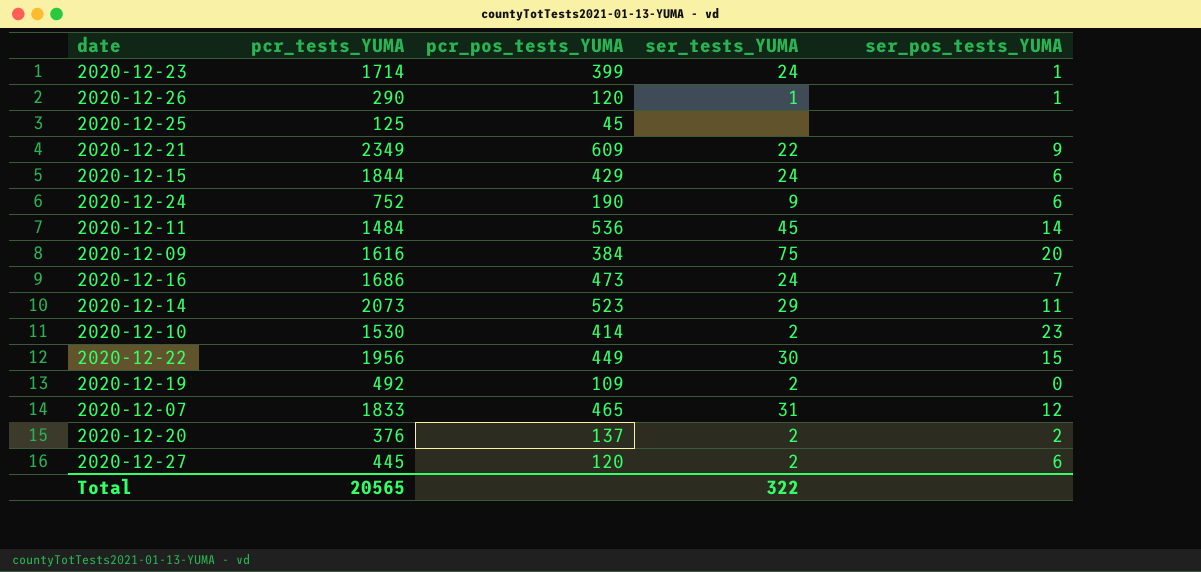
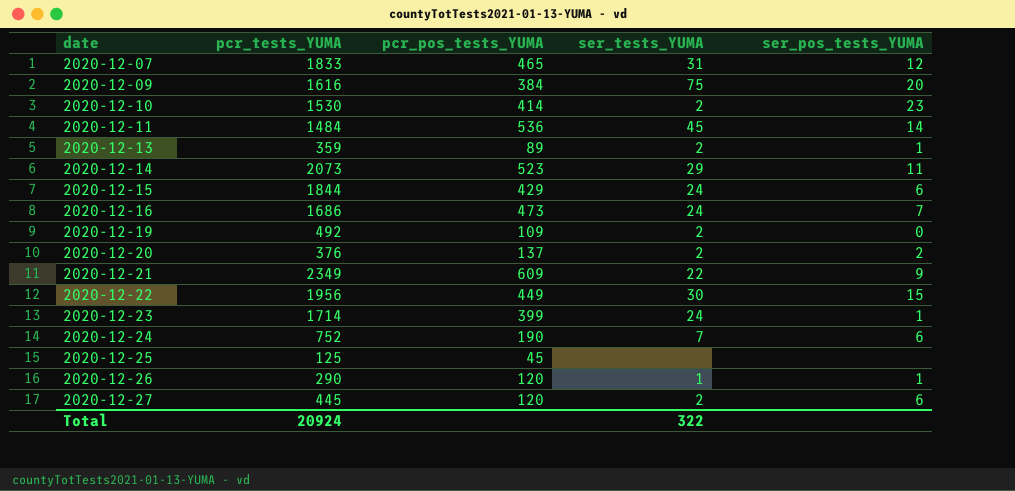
row order: none -> date ascending
row 2020-12-13: none -> 359 | 89 | 2 | 1
2020-12-24 | ser_tests_YUMA: 9 -> 7
Total | pcr_tests_YUMA: 20565 -> 20924

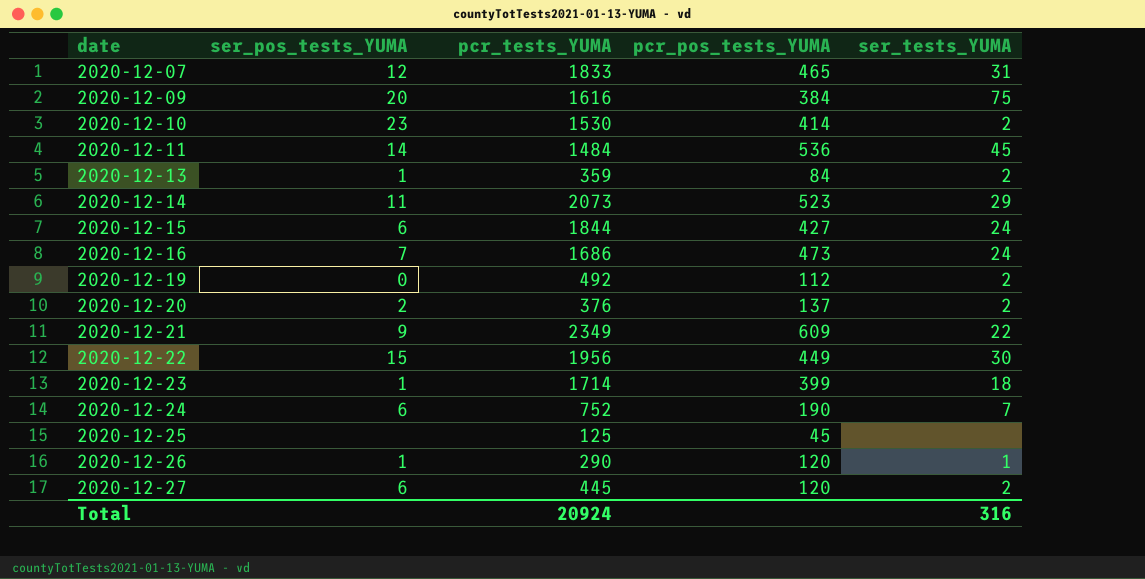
column ser_pos_tests_YUMA | position: 5 -> 2
2020-12-13 | pcr_pos_tests_YUMA: 89 -> 84
2020-12-15 | pcr_pos_tests_YUMA: 429 -> 427
2020-12-19 | pcr_pos_tests_YUMA: 109 -> 112
2020-12-23 | ser_tests_YUMA: 24 -> 18
Total | ser_tests_YUMA: 322 -> 316

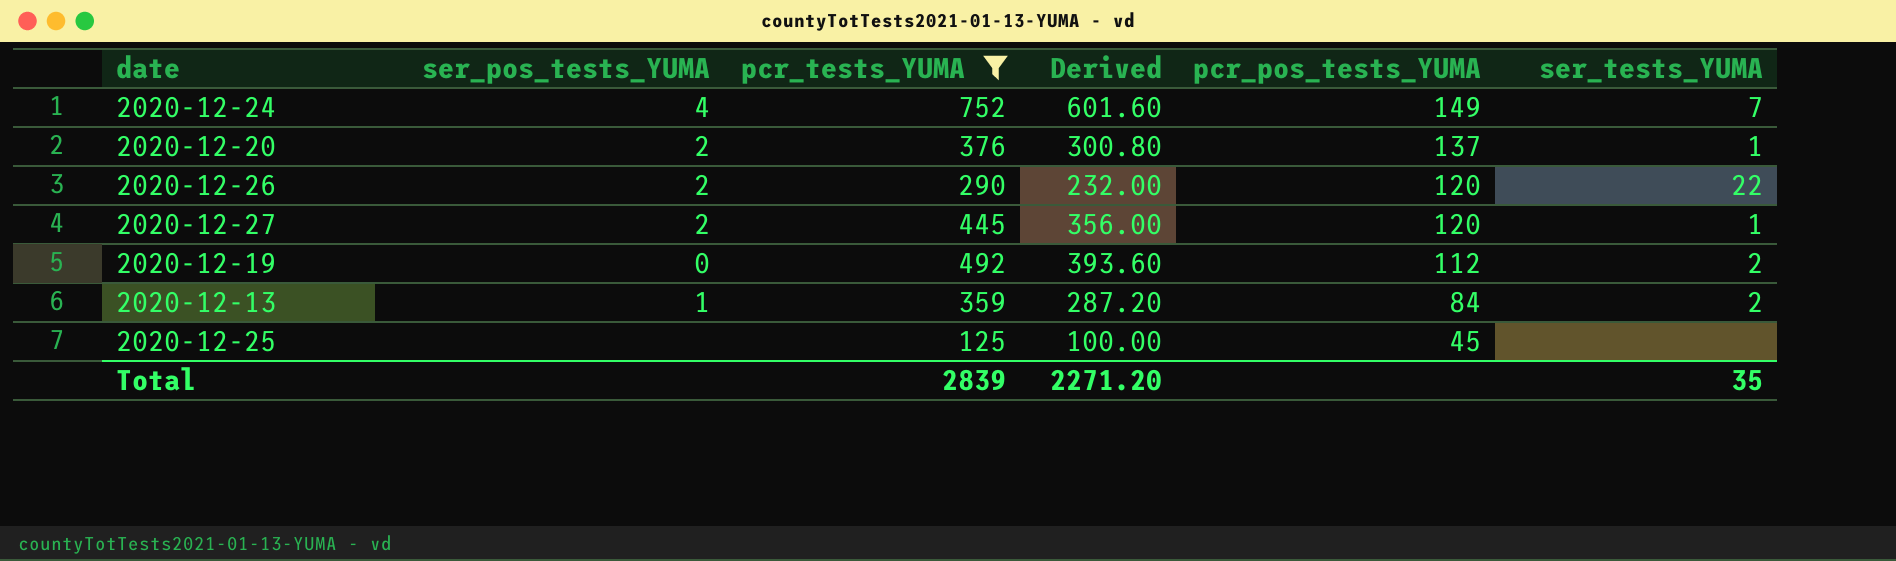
filter: none -> pcr_tests_YUMA <= 752
row order: date ascending -> pcr_pos_tests_YUMA descending
column Derived | formula: none -> [pcr_tests_YUMA] * 0.8
2020-12-24 | ser_pos_tests_YUMA: 6 -> 4
2020-12-24 | pcr_pos_tests_YUMA: 190 -> 149
2020-12-20 | ser_tests_YUMA: 2 -> 1
2020-12-26 | ser_pos_tests_YUMA: 1 -> 2
2020-12-26 | ser_tests_YUMA: 1 -> 22
2020-12-27 | ser_pos_tests_YUMA: 6 -> 2
2020-12-27 | ser_tests_YUMA: 2 -> 1
Total | pcr_tests_YUMA: 20924 -> 2839
Total | ser_tests_YUMA: 316 -> 35

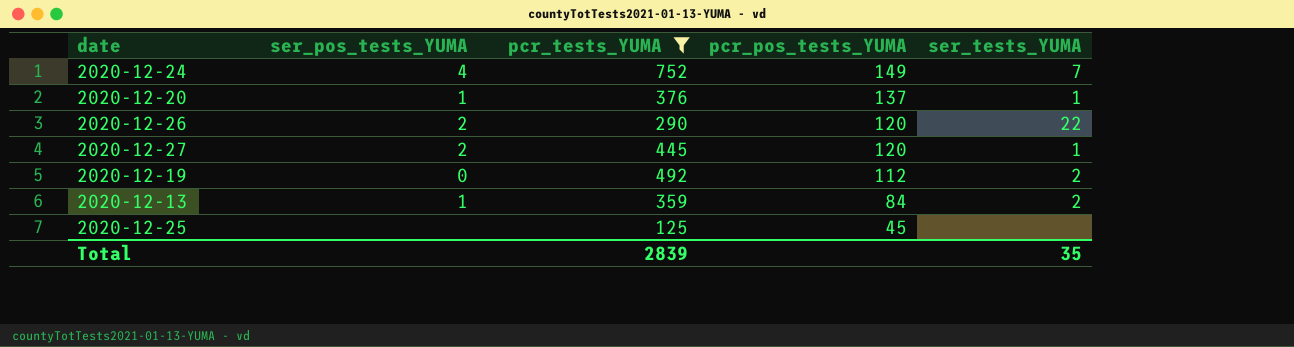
column Derived | formula: [pcr_tests_YUMA] * 0.8 -> none
2020-12-20 | ser_pos_tests_YUMA: 2 -> 1

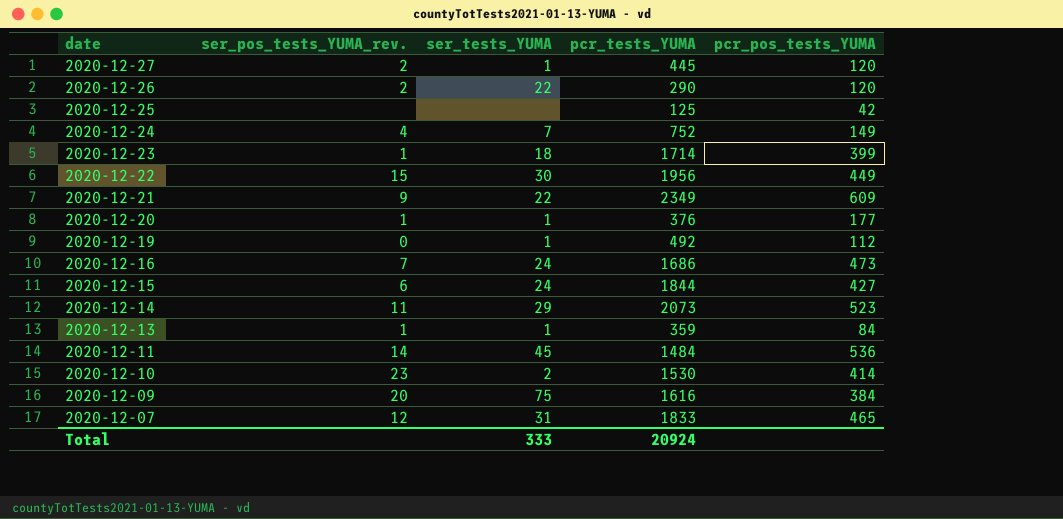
filter: pcr_tests_YUMA <= 752 -> none
row order: pcr_pos_tests_YUMA descending -> date descending
column name: ser_pos_tests_YUMA -> ser_pos_tests_YUMA_rev.
column ser_tests_YUMA | position: 5 -> 3
2020-12-25 | pcr_pos_tests_YUMA: 45 -> 42
2020-12-20 | pcr_pos_tests_YUMA: 137 -> 177
2020-12-19 | ser_tests_YUMA: 2 -> 1
2020-12-13 | ser_tests_YUMA: 2 -> 1
Total | ser_tests_YUMA: 35 -> 333
Total | pcr_tests_YUMA: 2839 -> 20924

